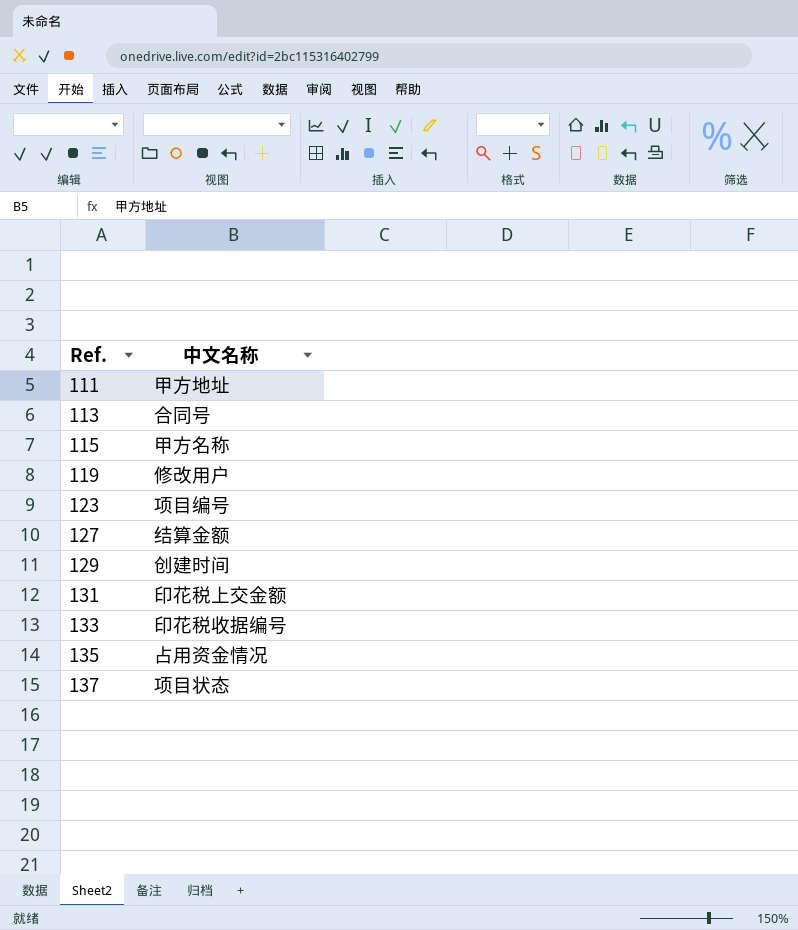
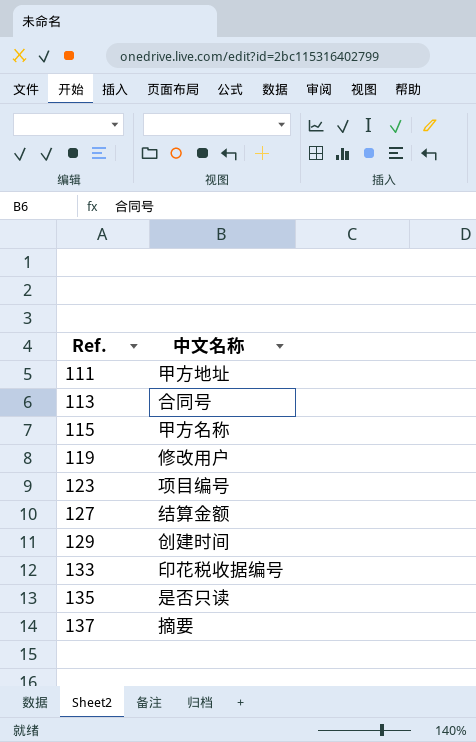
row 131: 印花税上交金额 -> none
135 | 中文名称: 占用资金情况 -> 是否只读
137 | 中文名称: 项目状态 -> 摘要

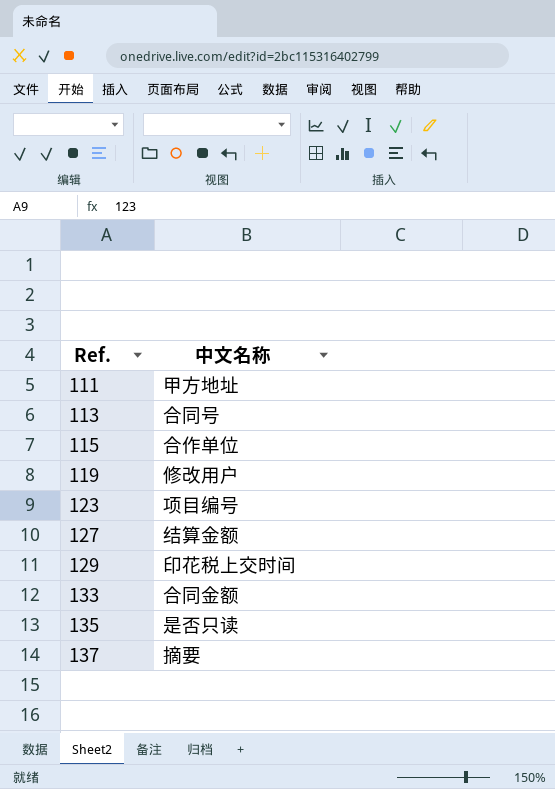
115 | 中文名称: 甲方名称 -> 合作单位
129 | 中文名称: 创建时间 -> 印花税上交时间
133 | 中文名称: 印花税收据编号 -> 合同金额

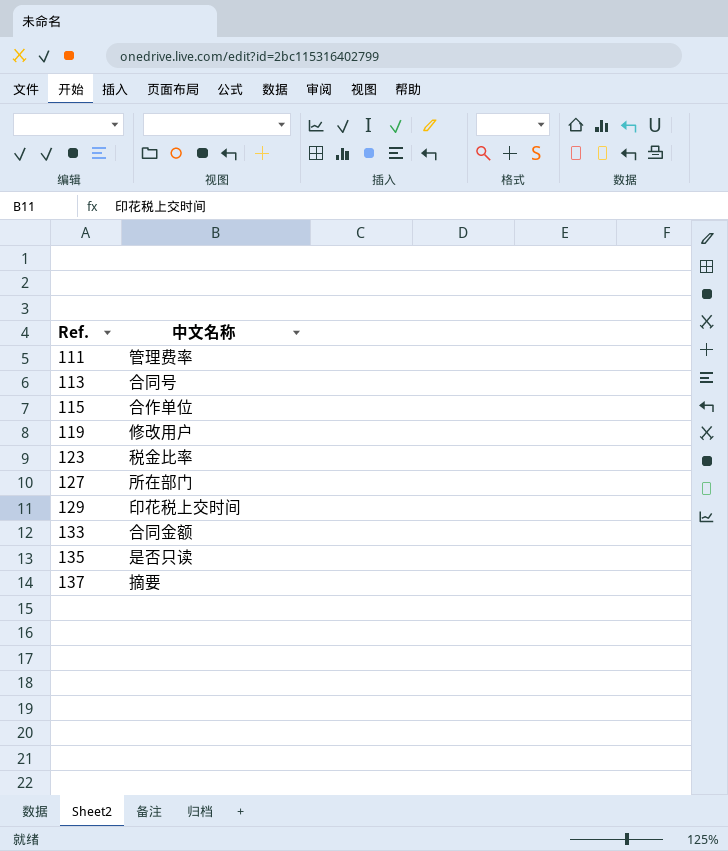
111 | 中文名称: 甲方地址 -> 管理费率
123 | 中文名称: 项目编号 -> 税金比率
127 | 中文名称: 结算金额 -> 所在部门

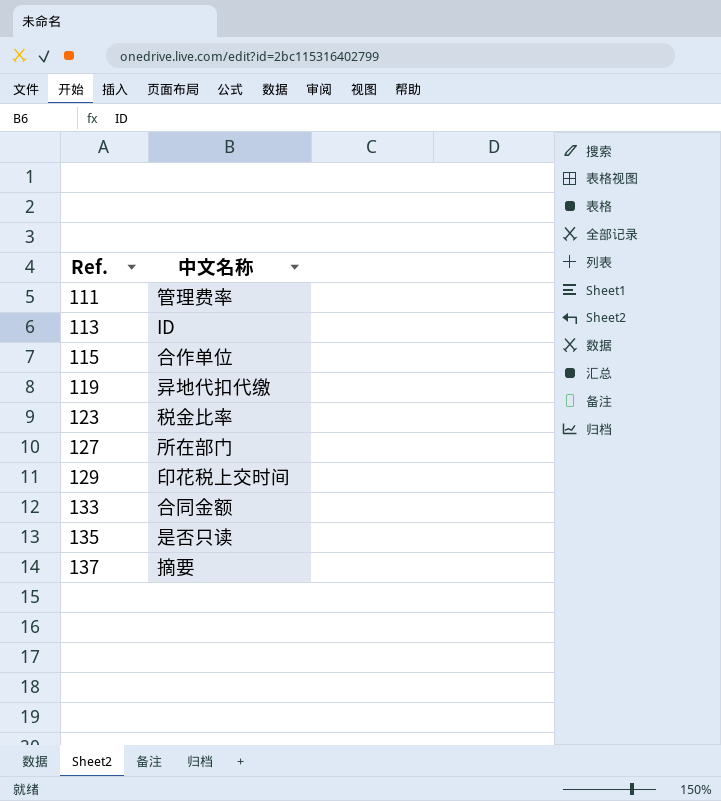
113 | 中文名称: 合同号 -> ID
119 | 中文名称: 修改用户 -> 异地代扣代缴

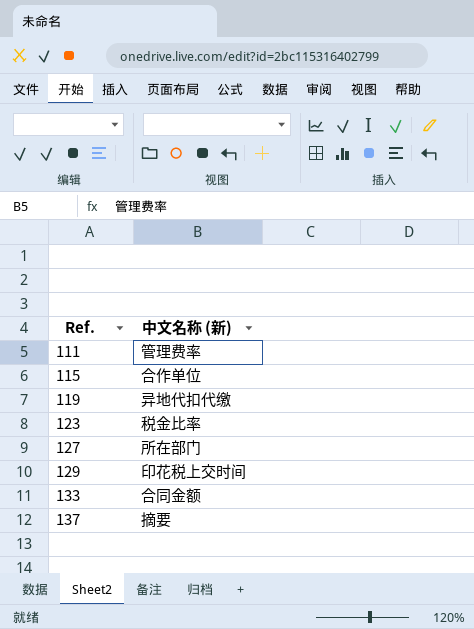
column name: 中文名称 -> 中文名称 (新)
row 113: ID -> none
row 135: 是否只读 -> none

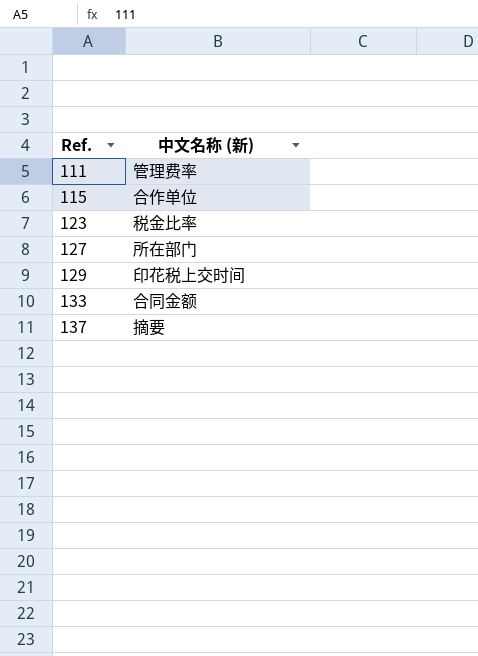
row 119: 异地代扣代缴 -> none

